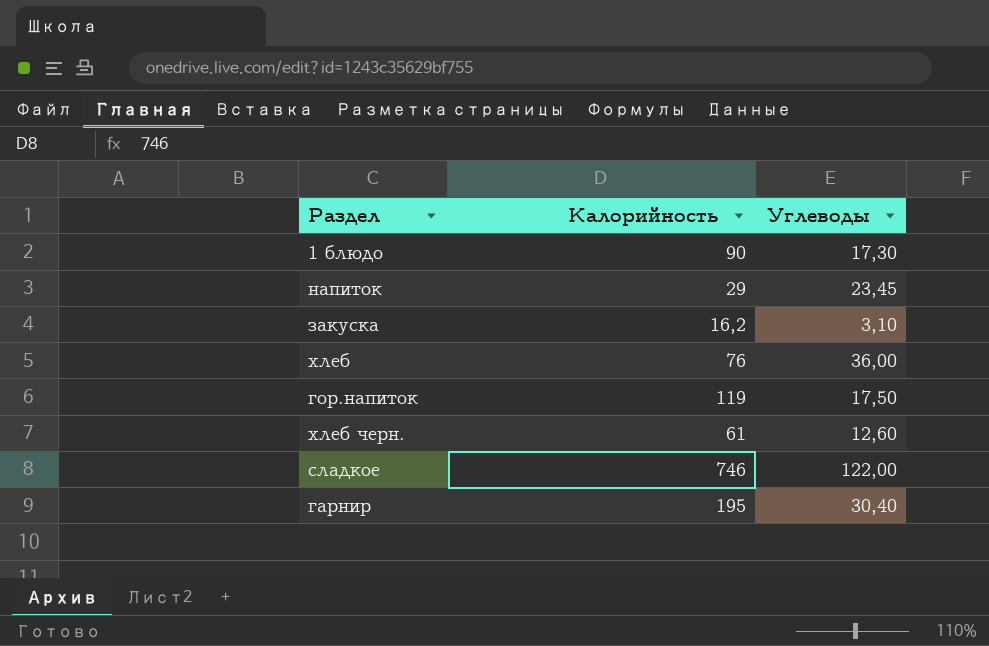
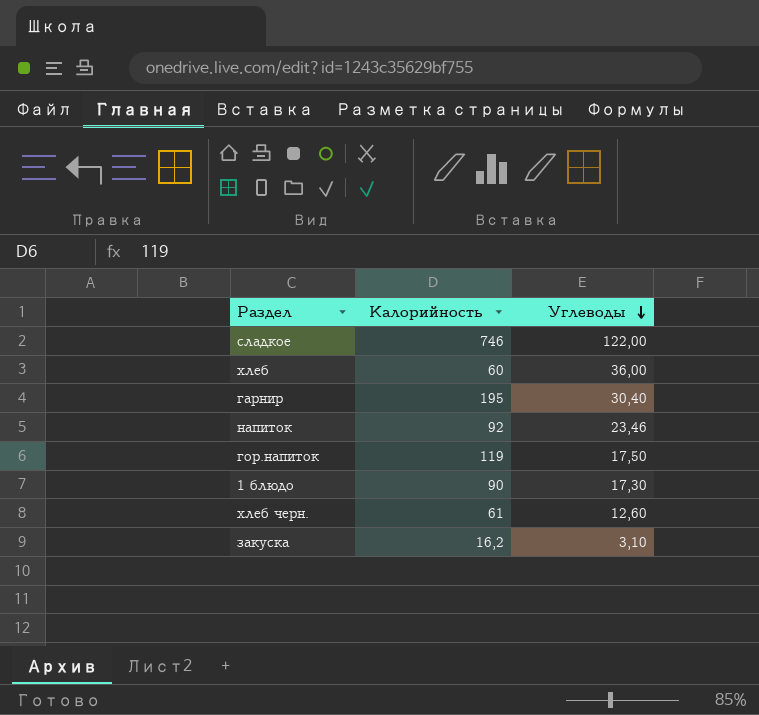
row order: none -> Углеводы descending
хлеб | Калорийность: 76 -> 60
напиток | Калорийность: 29 -> 92
напиток | Углеводы: 23,45 -> 23,46

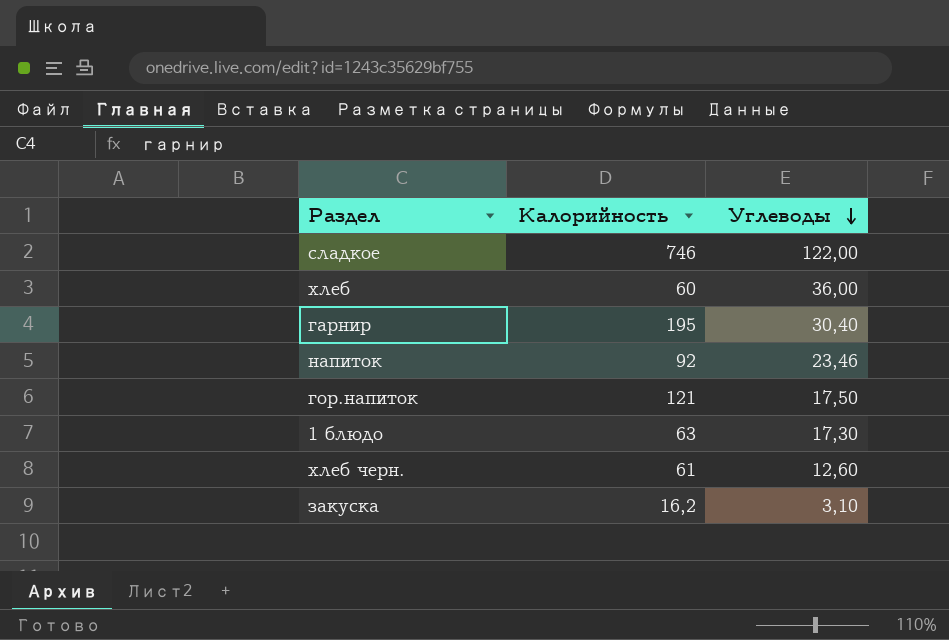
гор.напиток | Калорийность: 119 -> 121
1 блюдо | Калорийность: 90 -> 63

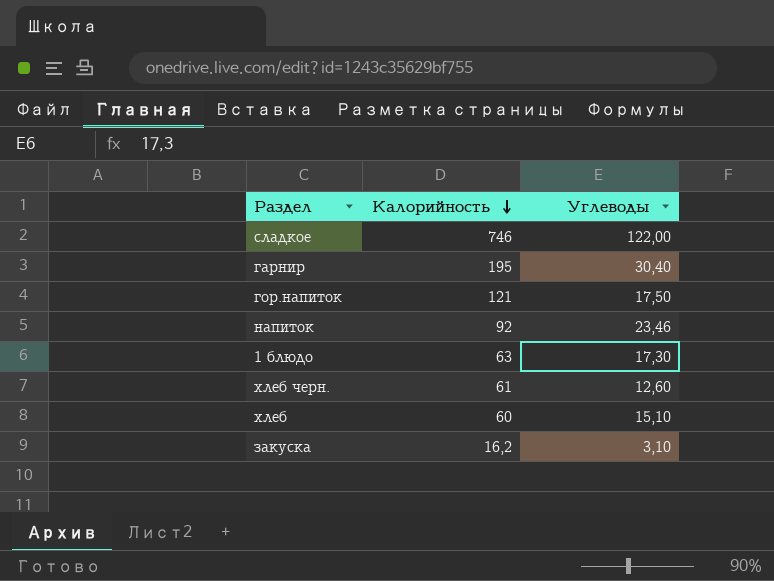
row order: Углеводы descending -> Калорийность descending
хлеб | Углеводы: 36,00 -> 15,10

